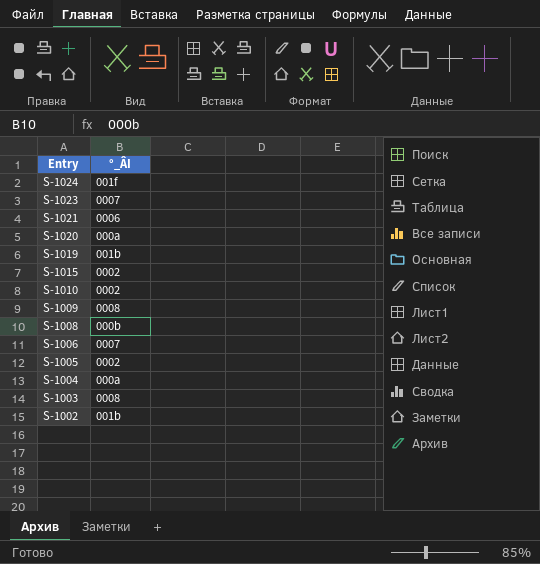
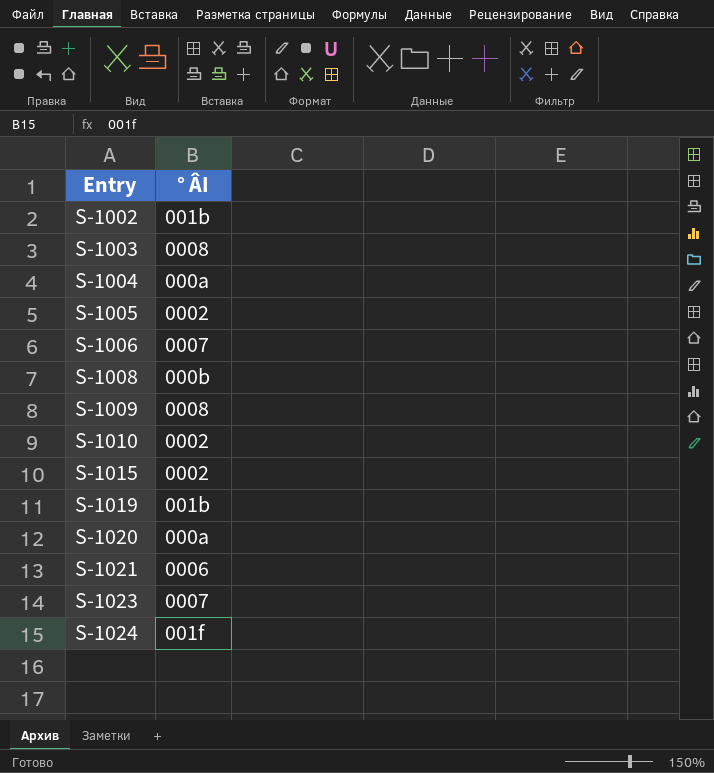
row order: Entry descending -> Entry ascending
column name: °_ÂI -> ° ÂI

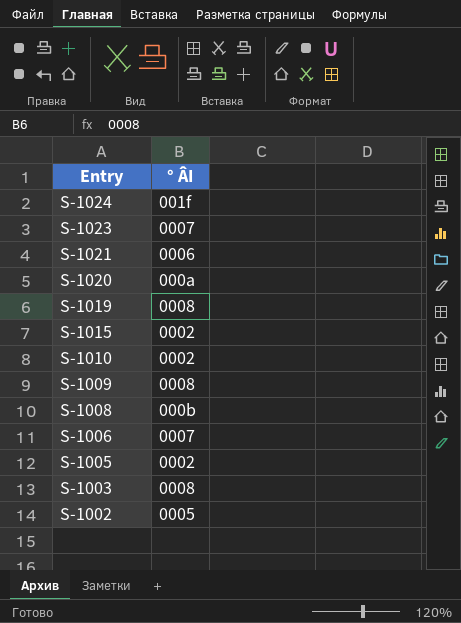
row order: Entry ascending -> Entry descending
row S-1004: 000a -> none
S-1019 | ° ÂI: 001b -> 0008
S-1002 | ° ÂI: 001b -> 0005

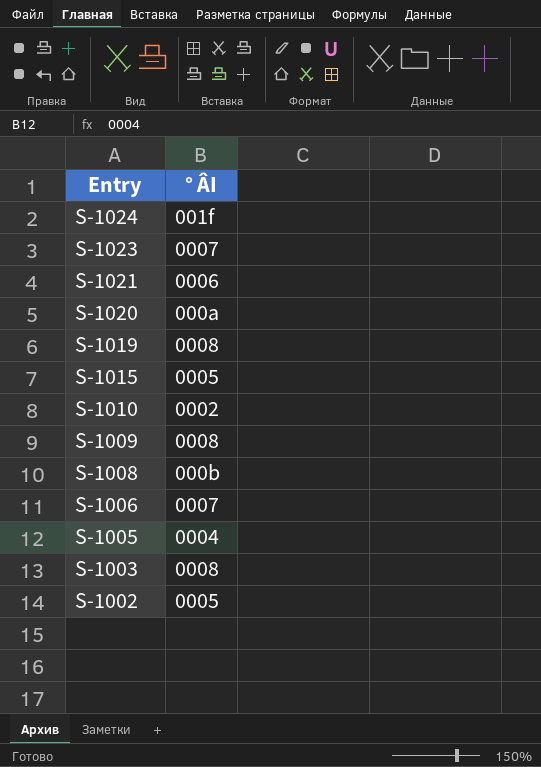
S-1015 | ° ÂI: 0002 -> 0005
S-1005 | ° ÂI: 0002 -> 0004

